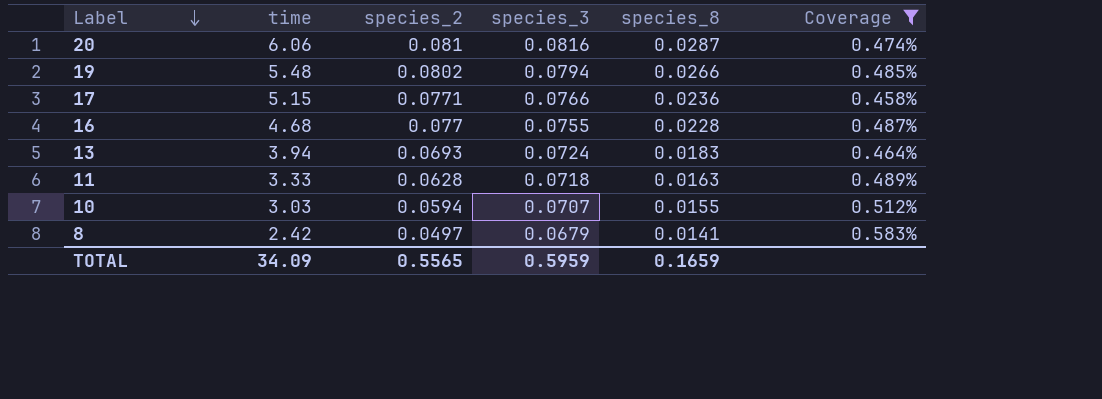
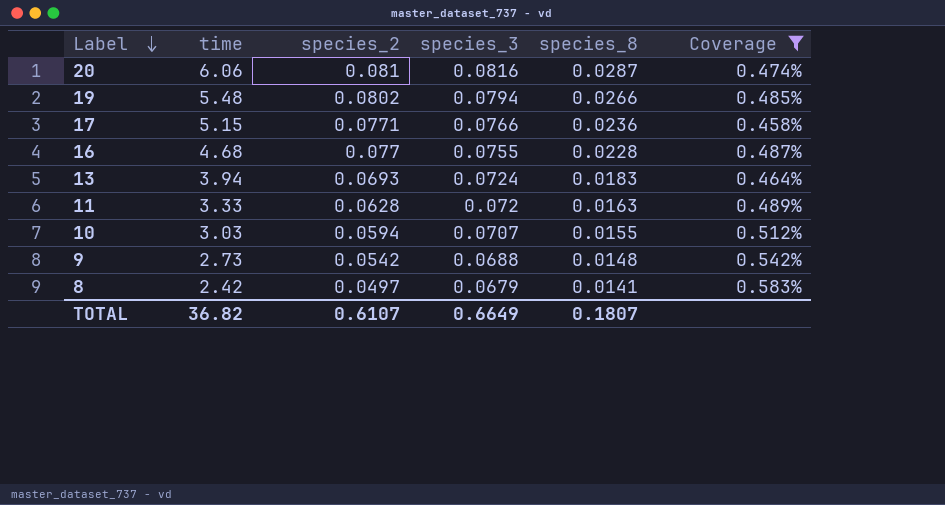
11 | species_3: 0.0718 -> 0.072
row 9: none -> 2.73 | 0.0542 | 0.0688 | 0.0148 | 0.542%
TOTAL | time: 34.09 -> 36.82
TOTAL | species_2: 0.5565 -> 0.6107
TOTAL | species_3: 0.5959 -> 0.6649
TOTAL | species_8: 0.1659 -> 0.1807

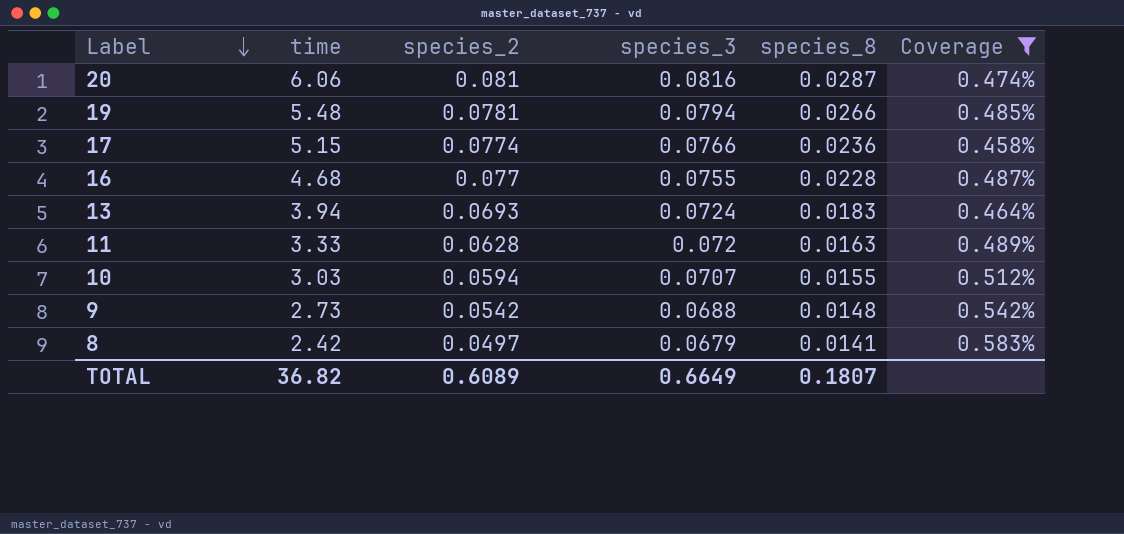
19 | species_2: 0.0802 -> 0.0781
17 | species_2: 0.0771 -> 0.0774
TOTAL | species_2: 0.6107 -> 0.6089

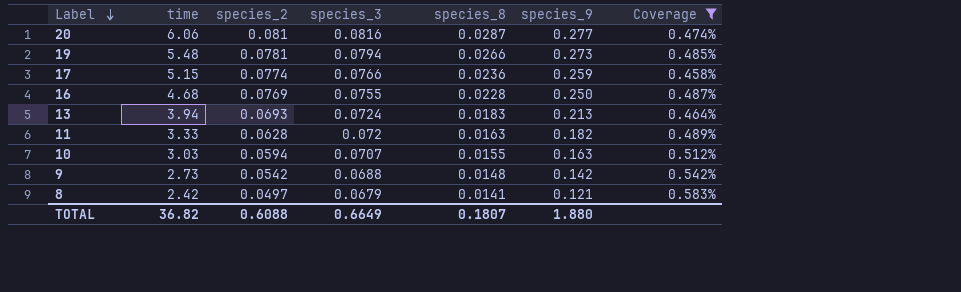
column species_9 | position: none -> 6
16 | species_2: 0.077 -> 0.0769
TOTAL | species_2: 0.6089 -> 0.6088

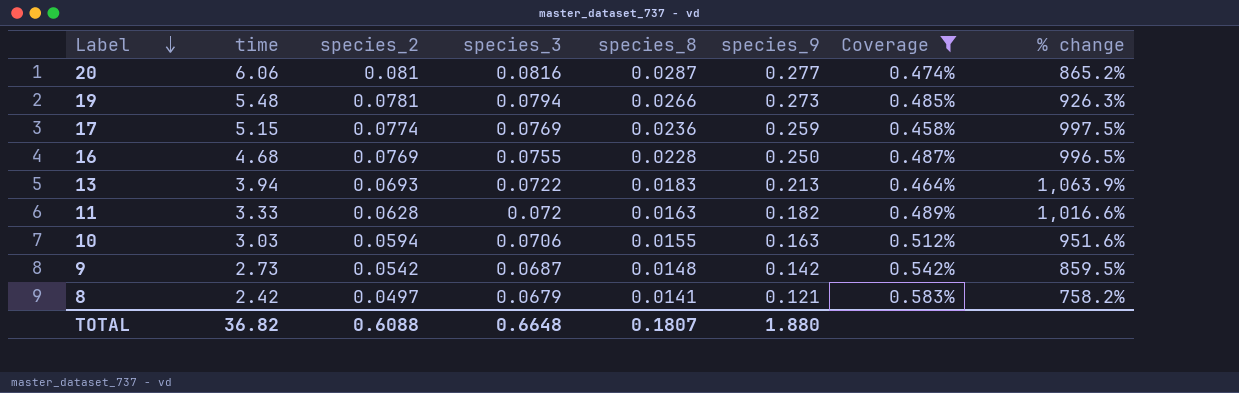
column % change | formula: none -> ([species_9] - [species_8]) / [species_8]
17 | species_3: 0.0766 -> 0.0769
13 | species_3: 0.0724 -> 0.0722
10 | species_3: 0.0707 -> 0.0706
9 | species_3: 0.0688 -> 0.0687
TOTAL | species_3: 0.6649 -> 0.6648

